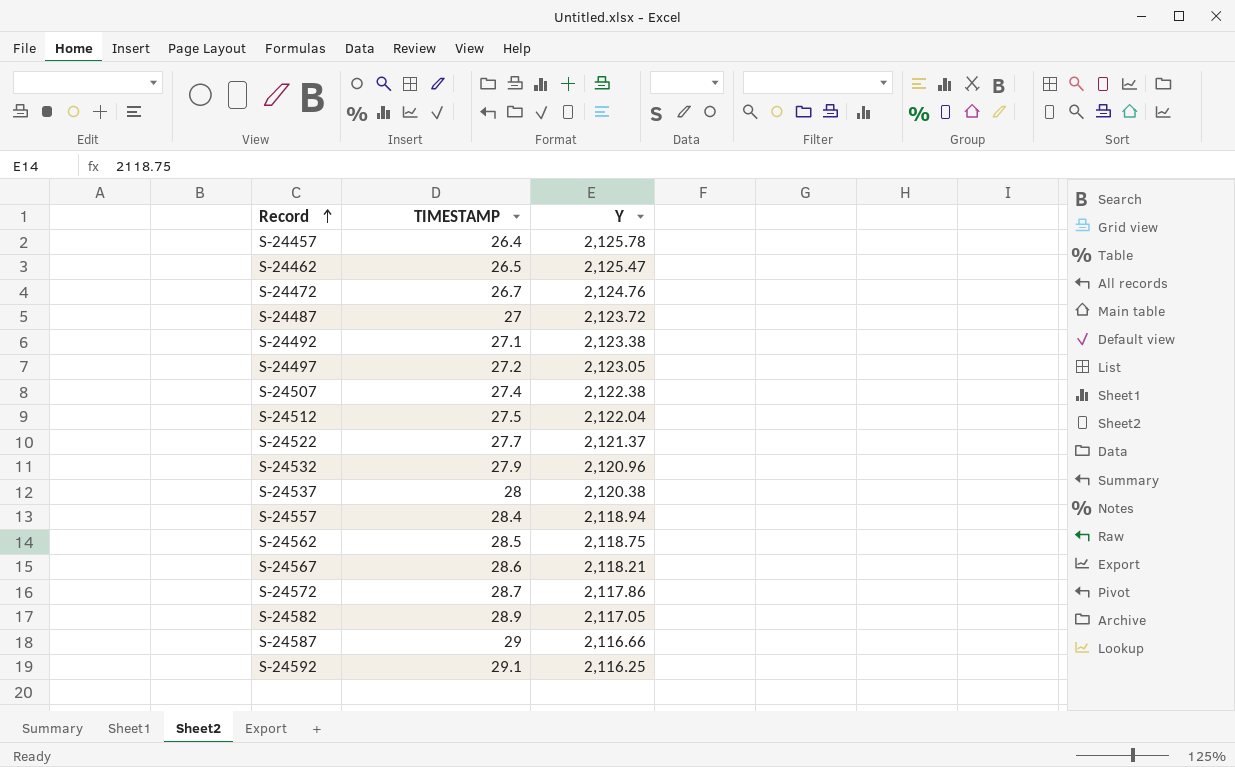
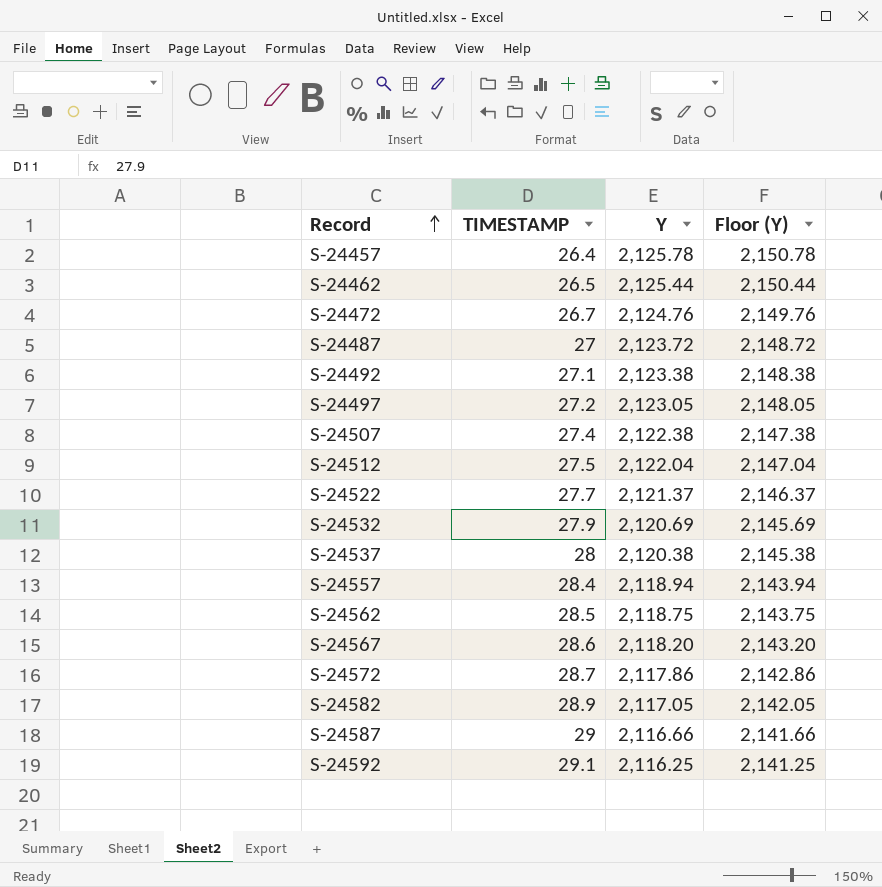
column Floor (Y) | formula: none -> [Y] + 25
S-24462 | Y: 2,125.47 -> 2,125.44
S-24532 | Y: 2,120.96 -> 2,120.69
S-24567 | Y: 2,118.21 -> 2,118.20

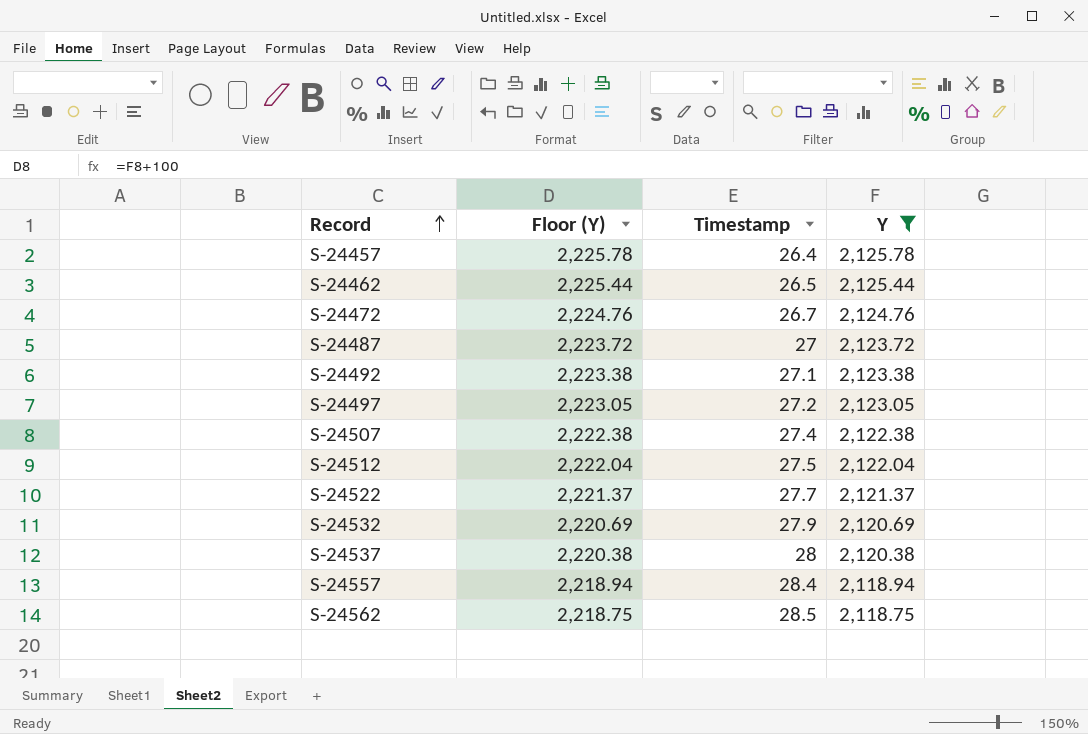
filter: none -> Y >= 2,118.75
column Floor (Y) | formula: [Y] + 25 -> [Y] + 100
column Floor (Y) | position: 4 -> 2
column name: TIMESTAMP -> Timestamp

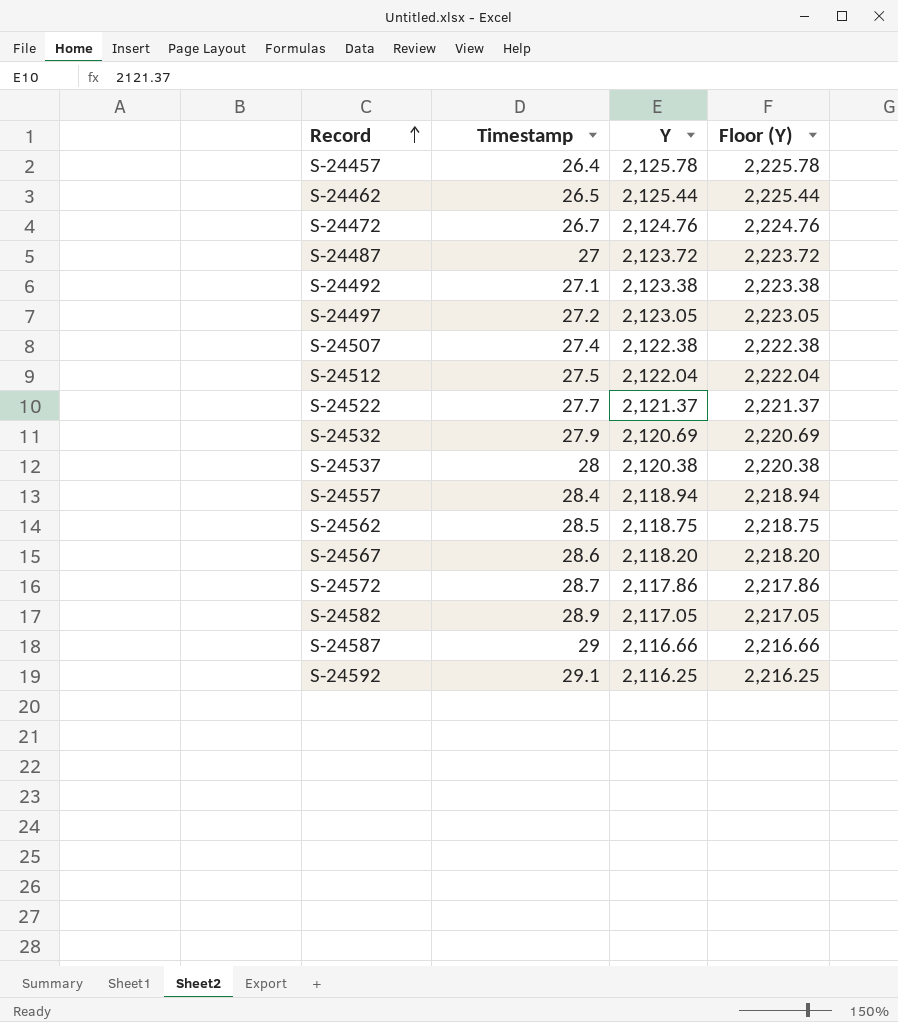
filter: Y >= 2,118.75 -> none
column Floor (Y) | position: 2 -> 4

